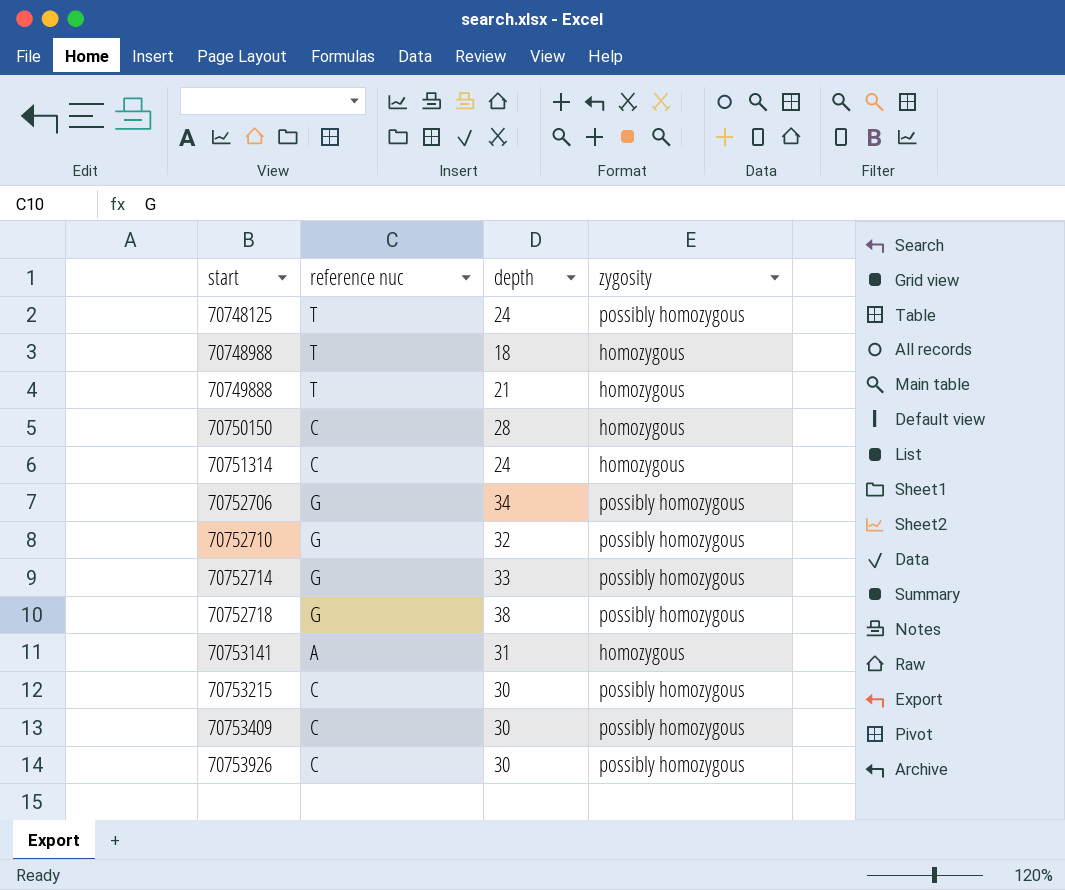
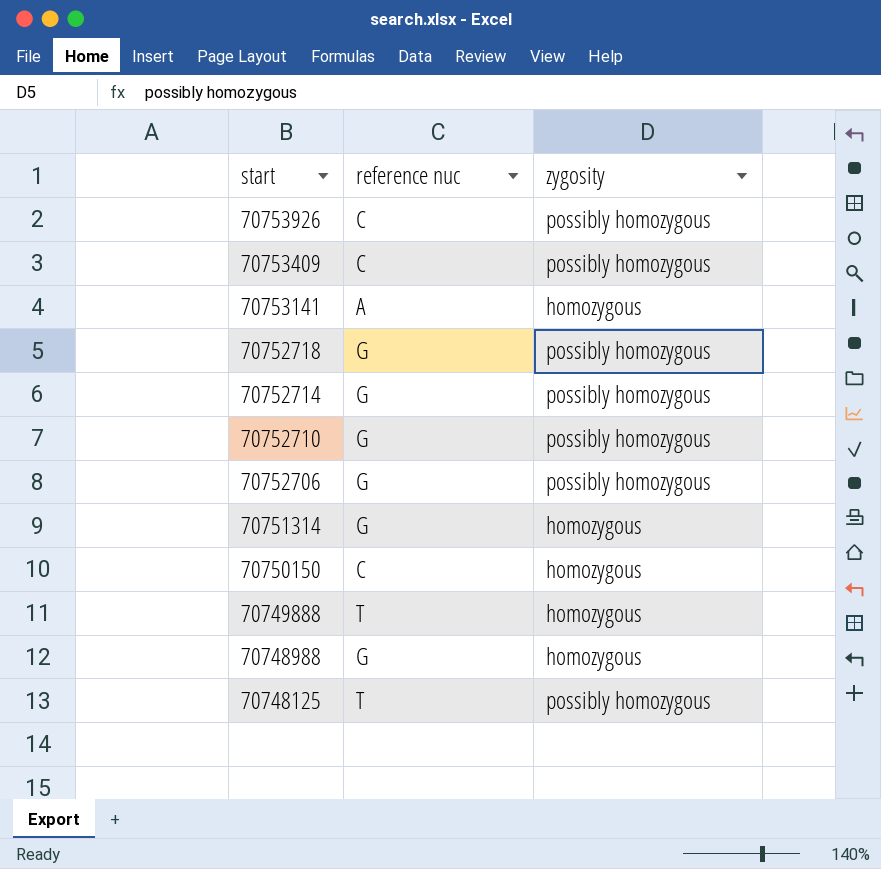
row order: start ascending -> start descending
column depth | position: 3 -> none
row 70753215: C | 30 | possibly homozygous -> none
70751314 | reference nuc: C -> G
70748988 | reference nuc: T -> G

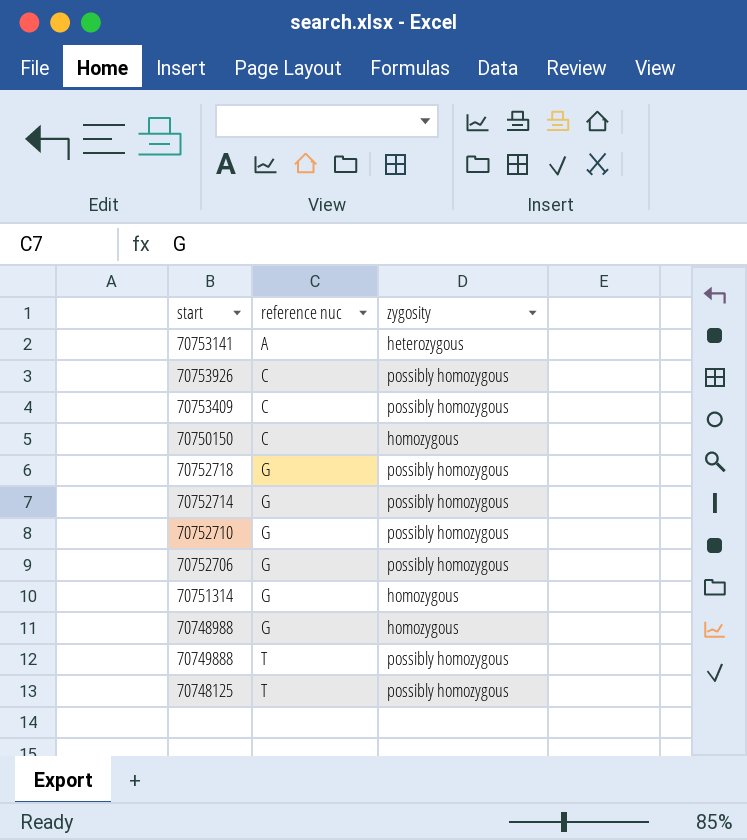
row order: start descending -> reference nuc ascending
70753141 | zygosity: homozygous -> heterozygous
70749888 | zygosity: homozygous -> possibly homozygous

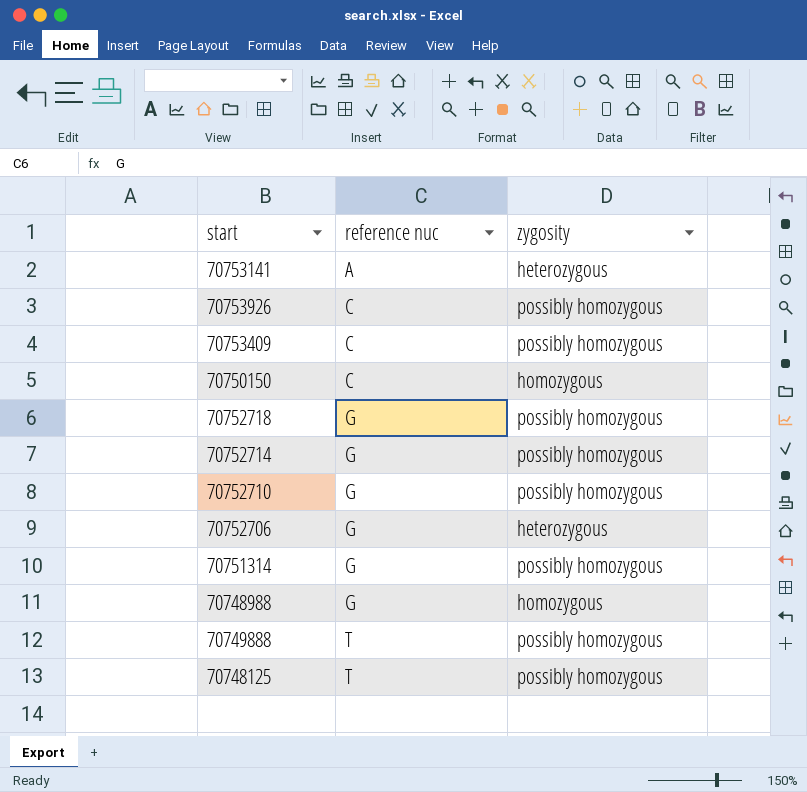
70752706 | zygosity: possibly homozygous -> heterozygous
70751314 | zygosity: homozygous -> possibly homozygous

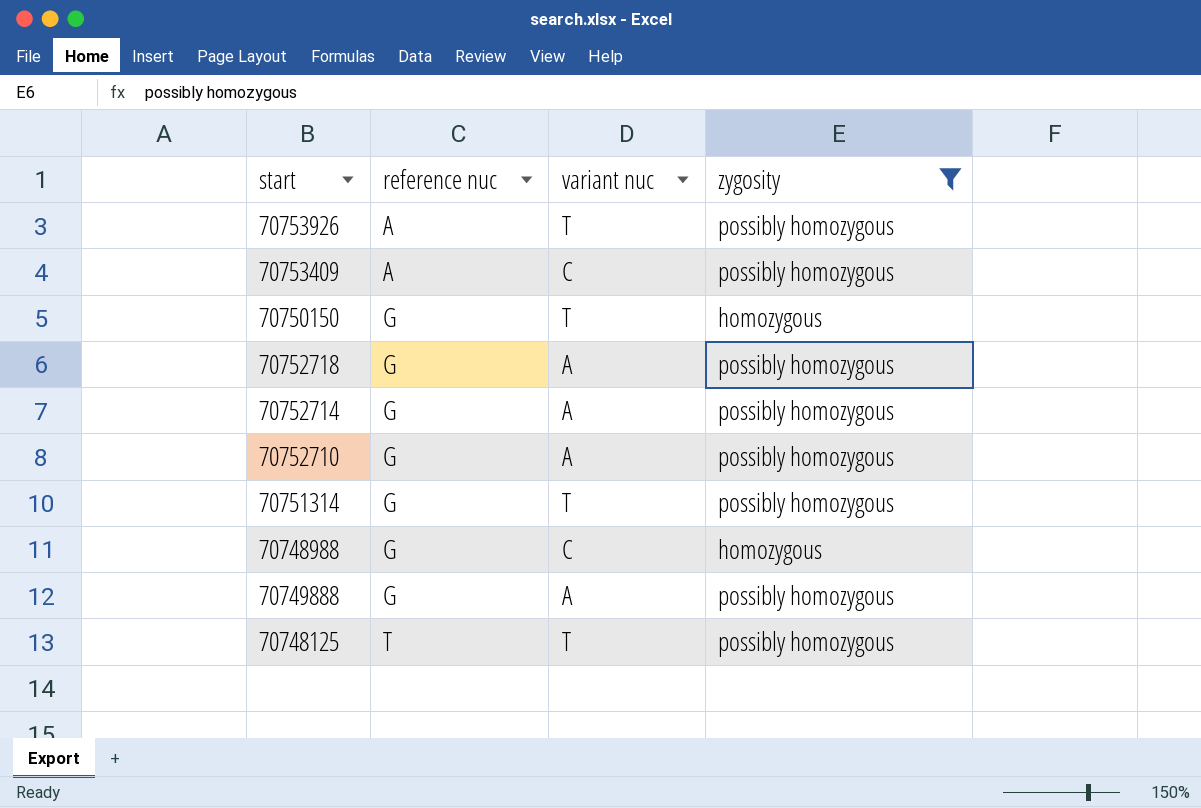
filter: none -> zygosity != heterozygous
column variant nuc | position: none -> 3
70753926 | reference nuc: C -> A
70753409 | reference nuc: C -> A
70750150 | reference nuc: C -> G
70749888 | reference nuc: T -> G

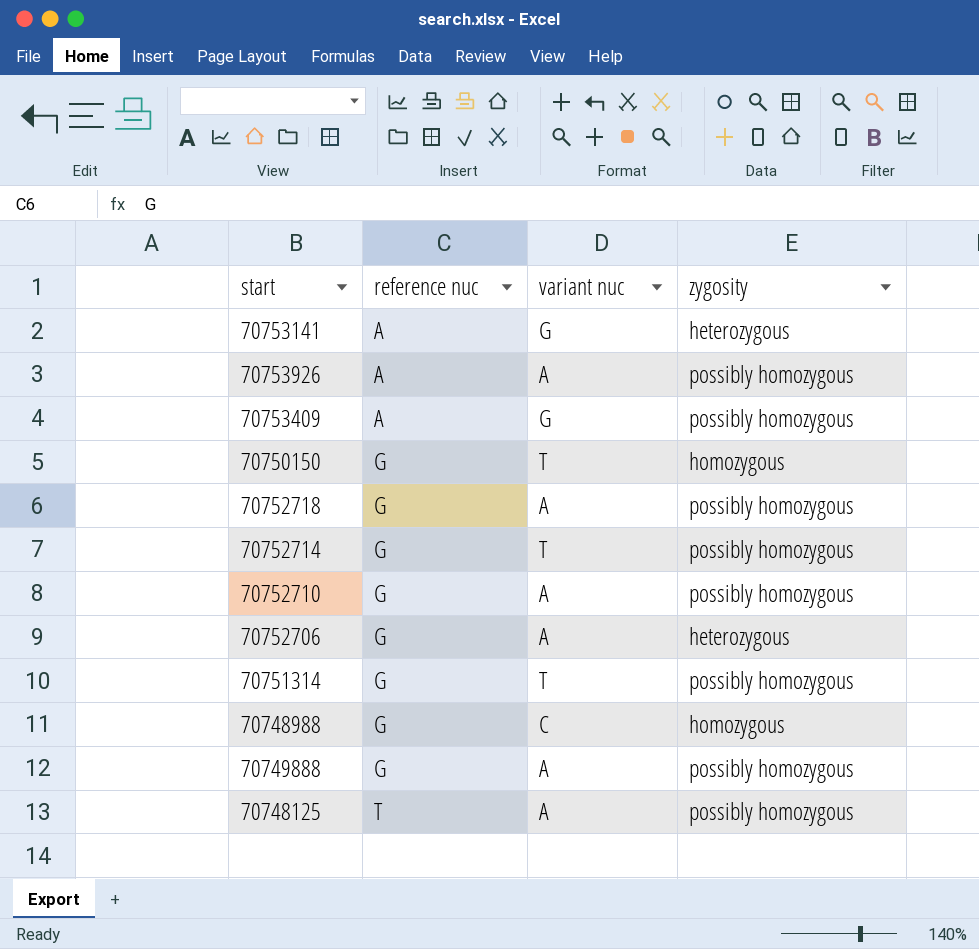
filter: zygosity != heterozygous -> none
70753926 | variant nuc: T -> A
70753409 | variant nuc: C -> G
70752714 | variant nuc: A -> T
70748125 | variant nuc: T -> A

